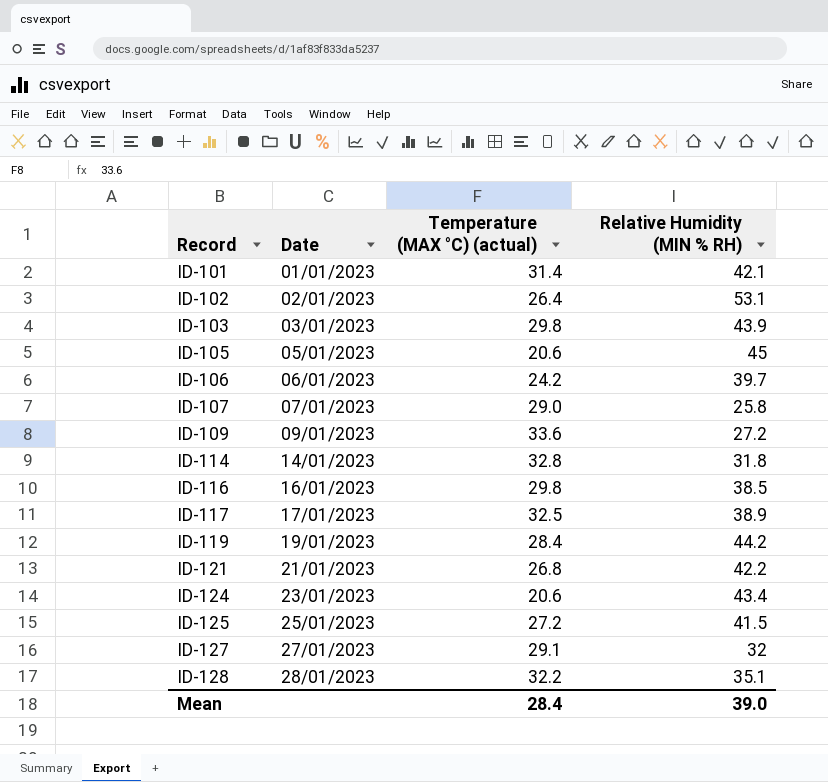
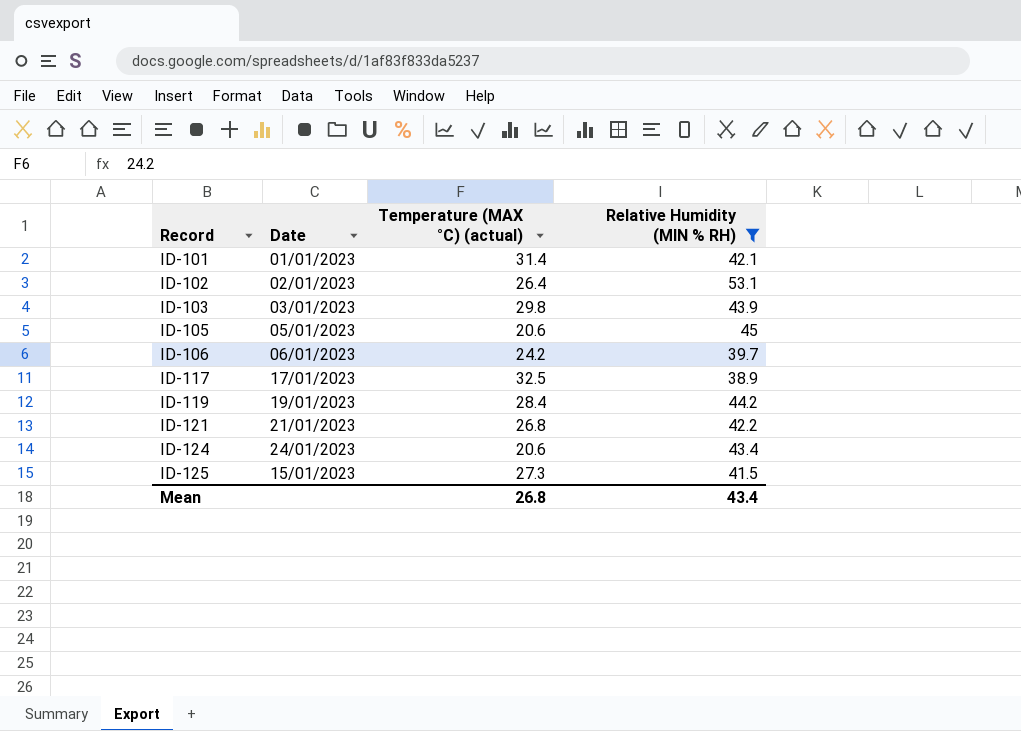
filter: none -> Relative Humidity (MIN % RH) >= 38.9
ID-124 | Date: 23/01/2023 -> 24/01/2023
ID-125 | Date: 25/01/2023 -> 15/01/2023
ID-125 | Temperature (MAX °C) (actual): 27.2 -> 27.3
Mean | Temperature (MAX °C) (actual): 28.4 -> 26.8
Mean | Relative Humidity (MIN % RH): 39.0 -> 43.4

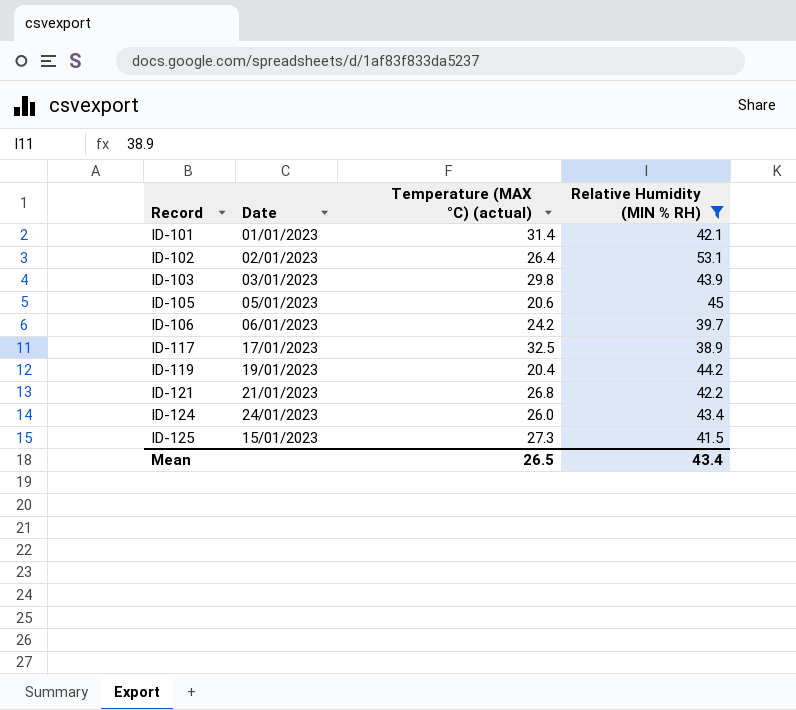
ID-119 | Temperature (MAX °C) (actual): 28.4 -> 20.4
ID-124 | Temperature (MAX °C) (actual): 20.6 -> 26.0
Mean | Temperature (MAX °C) (actual): 26.8 -> 26.5

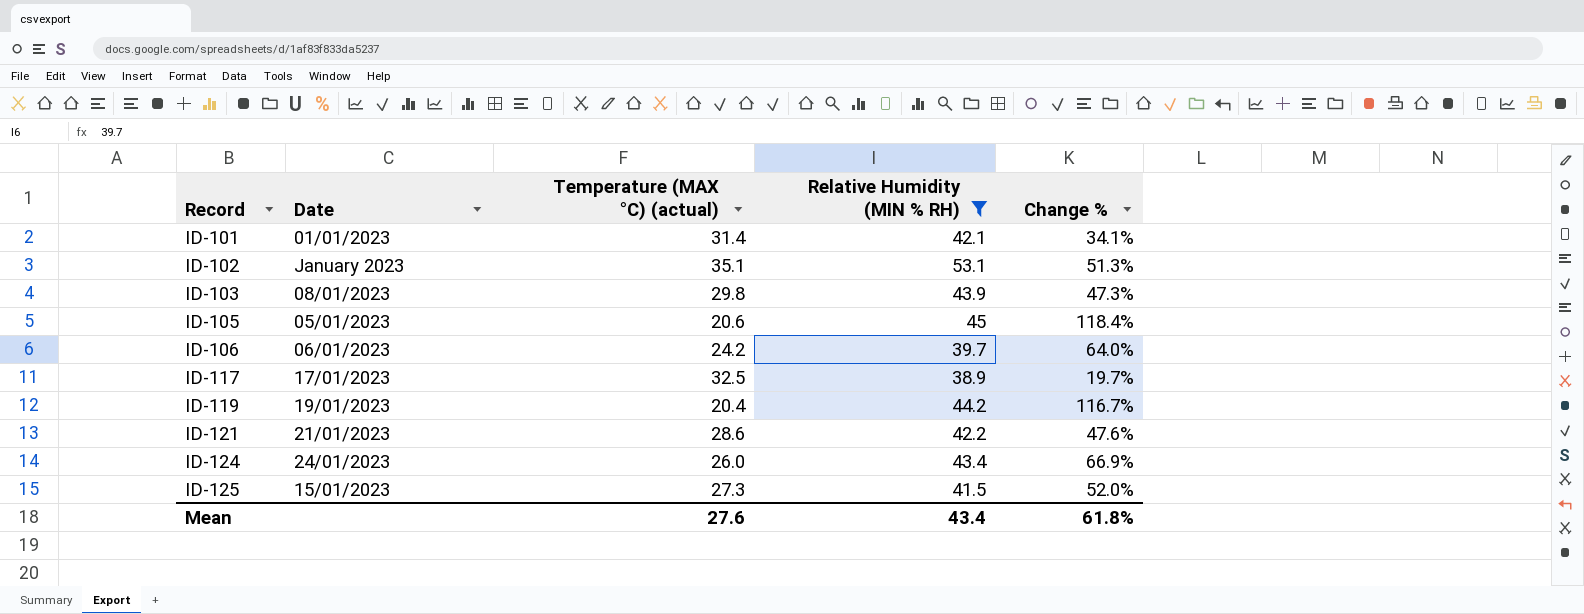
column Change % | formula: none -> ([Relative Humidity (MIN % RH)] - [Temperature (MAX °C) (actual)]) / [Temperature (MAX °C) (actual)]
ID-102 | Date: 02/01/2023 -> January 2023
ID-102 | Temperature (MAX °C) (actual): 26.4 -> 35.1
ID-103 | Date: 03/01/2023 -> 08/01/2023
ID-121 | Temperature (MAX °C) (actual): 26.8 -> 28.6
Mean | Temperature (MAX °C) (actual): 26.5 -> 27.6

